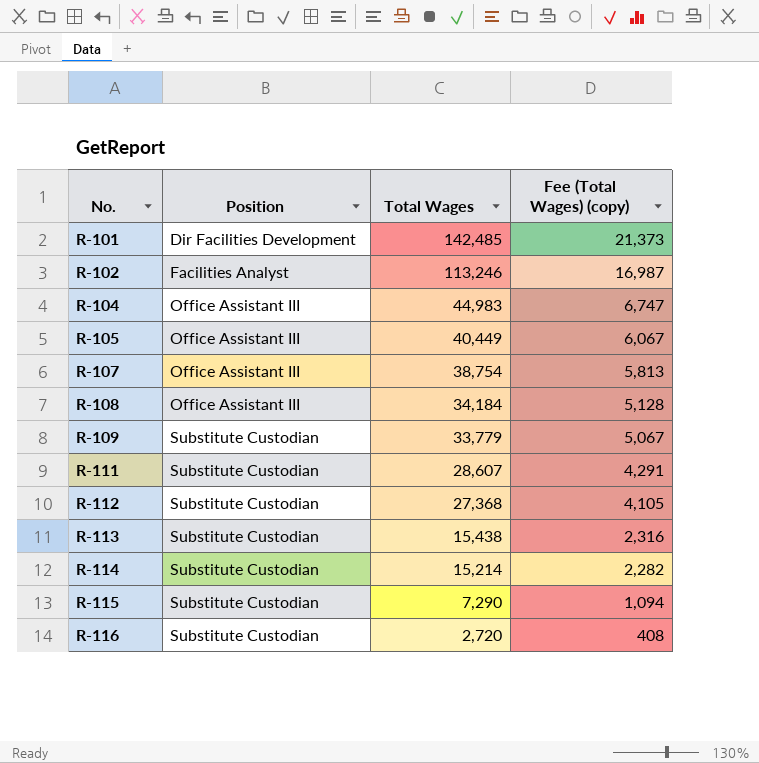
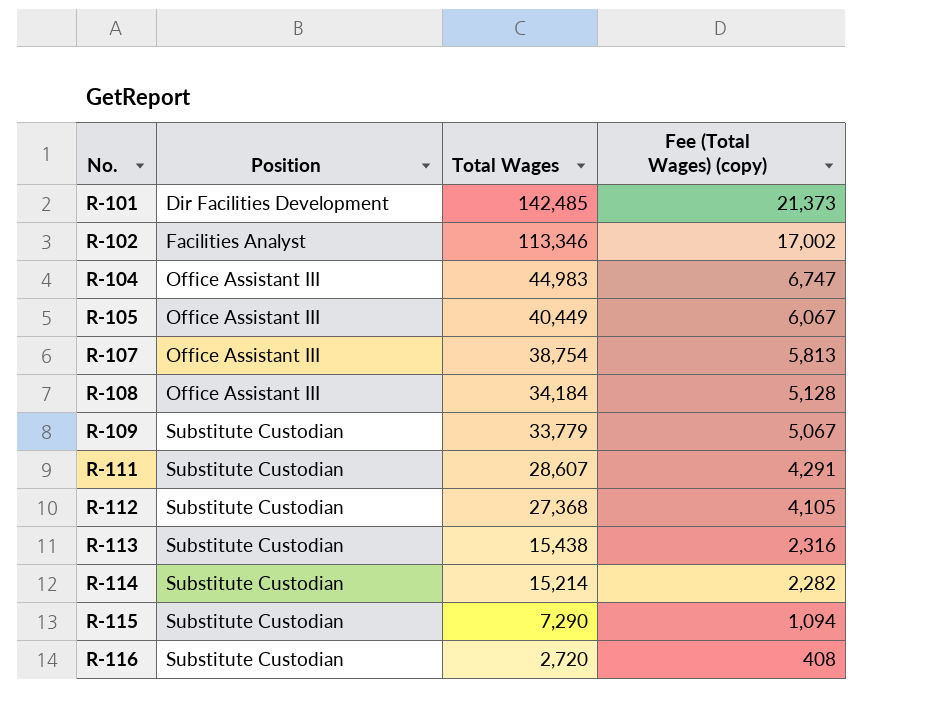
R-102 | Total Wages: 113,246 -> 113,346
R-102 | Fee (Total Wages) (copy): 16,987 -> 17,002

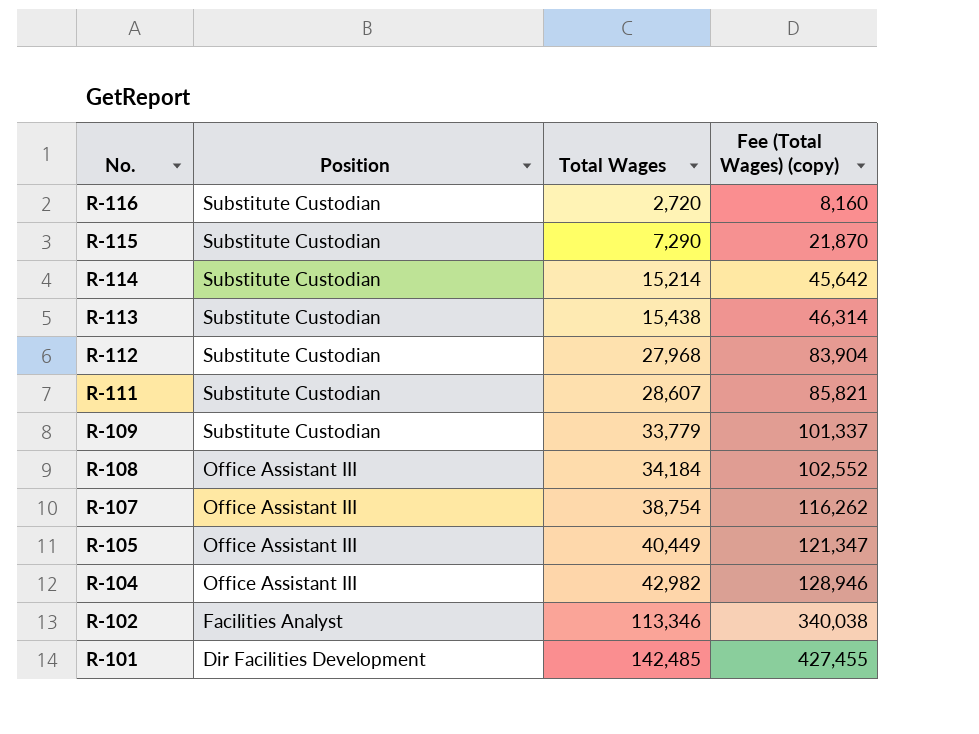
row order: No. ascending -> No. descending
column Fee (Total Wages) (copy) | formula: [Total Wages] * 0.15 -> [Total Wages] * 3
R-112 | Total Wages: 27,368 -> 27,968
R-104 | Total Wages: 44,983 -> 42,982

